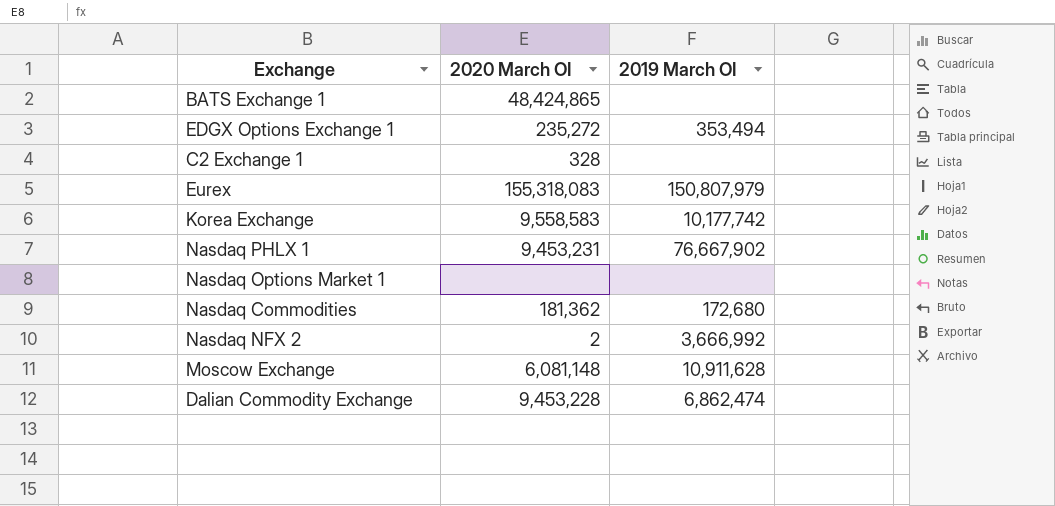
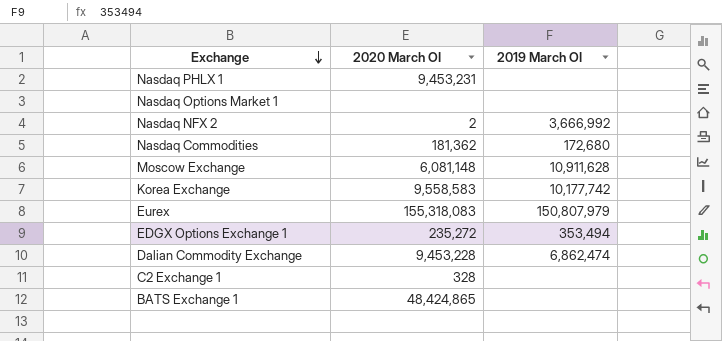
row order: none -> Exchange descending
Nasdaq PHLX 1 | 2019 March OI: 76,667,902 -> none

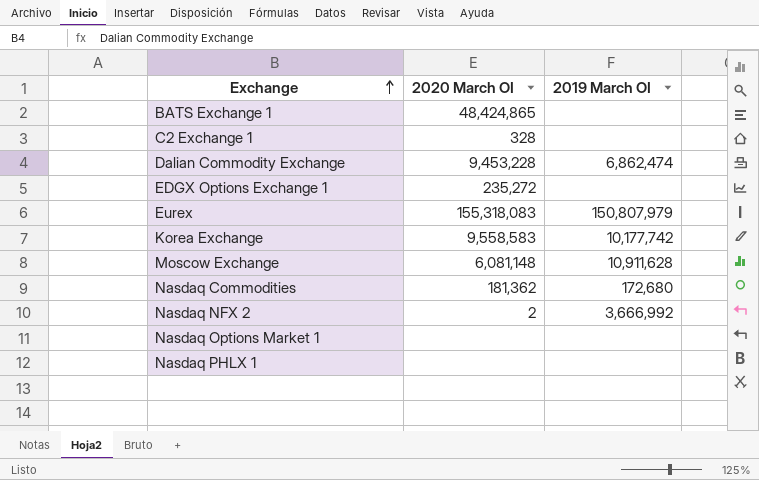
row order: Exchange descending -> Exchange ascending
EDGX Options Exchange 1 | 2019 March OI: 353,494 -> none
Nasdaq PHLX 1 | 2020 March OI: 9,453,231 -> none

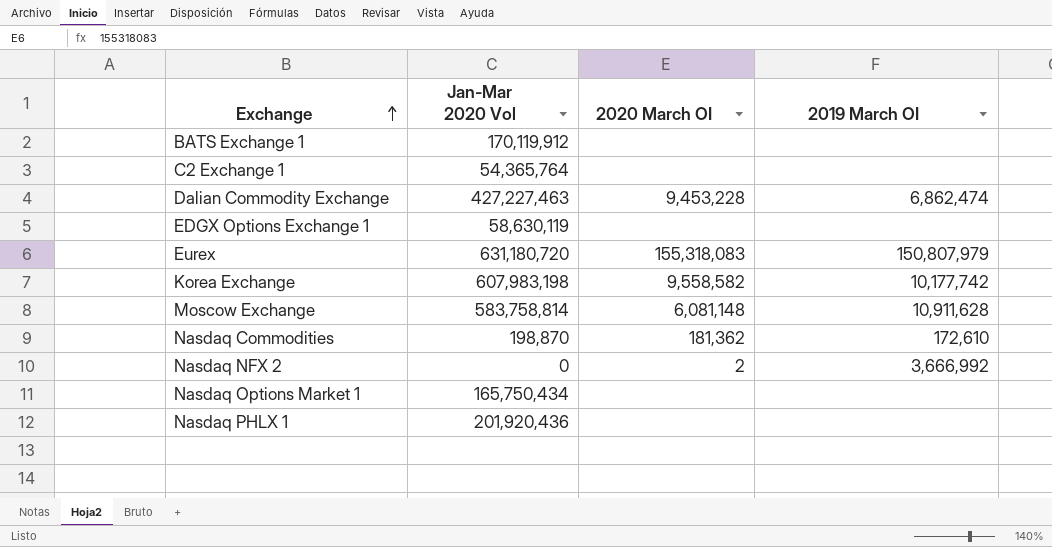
column Jan-Mar 2020 Vol | position: none -> 2
BATS Exchange 1 | 2020 March OI: 48,424,865 -> none
C2 Exchange 1 | 2020 March OI: 328 -> none
EDGX Options Exchange 1 | 2020 March OI: 235,272 -> none
Korea Exchange | 2020 March OI: 9,558,583 -> 9,558,582
Nasdaq Commodities | 2019 March OI: 172,680 -> 172,610

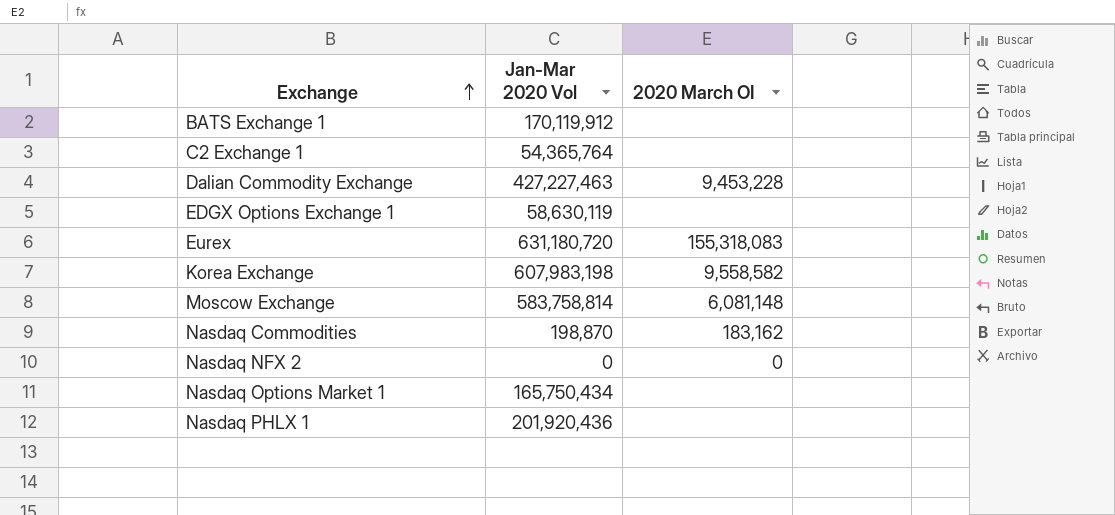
column 2019 March OI | position: 4 -> none
Nasdaq Commodities | 2020 March OI: 181,362 -> 183,162
Nasdaq NFX 2 | 2020 March OI: 2 -> 0

